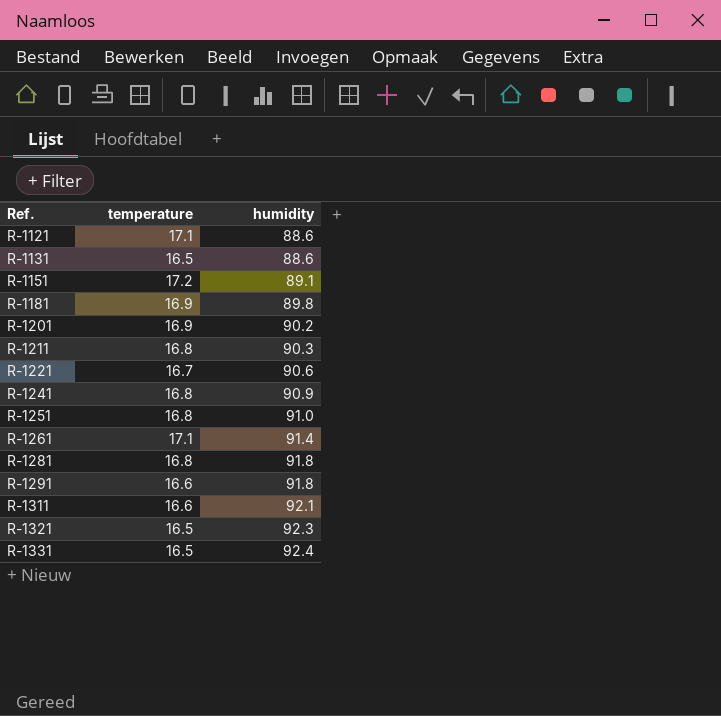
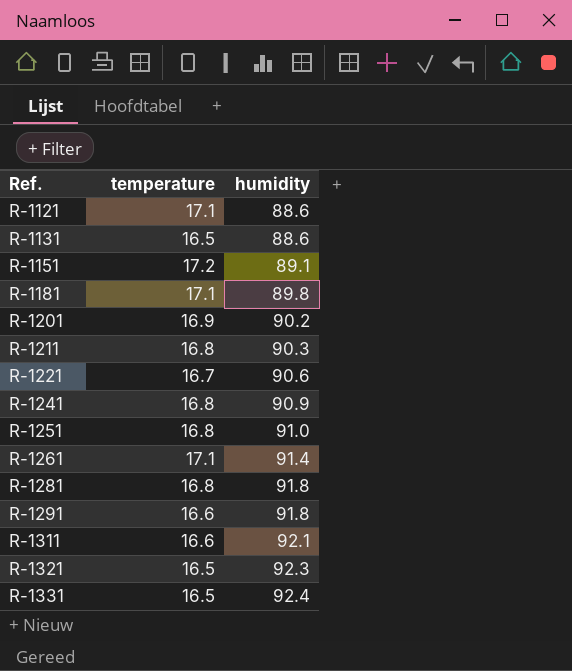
R-1181 | temperature: 16.9 -> 17.1

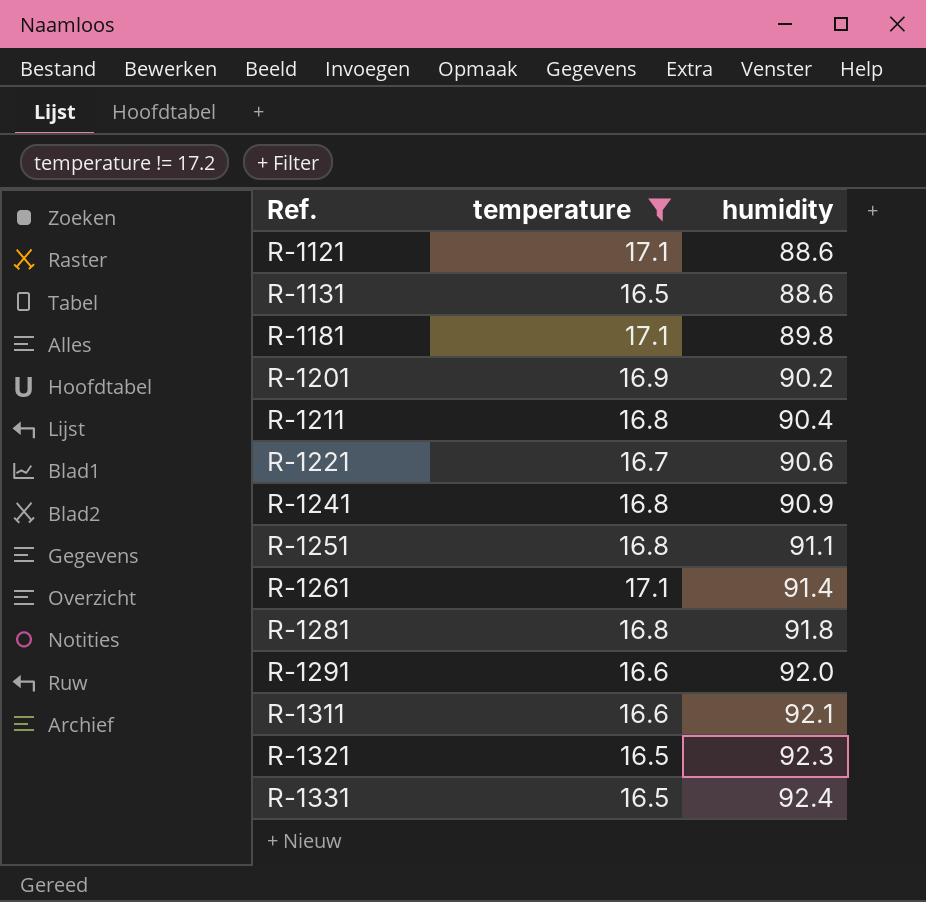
filter: none -> temperature != 17.2
R-1211 | humidity: 90.3 -> 90.4
R-1251 | humidity: 91.0 -> 91.1
R-1291 | humidity: 91.8 -> 92.0

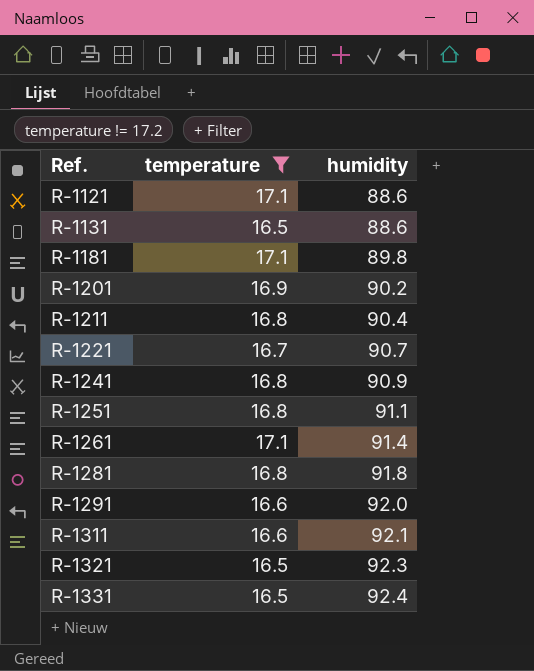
R-1221 | humidity: 90.6 -> 90.7

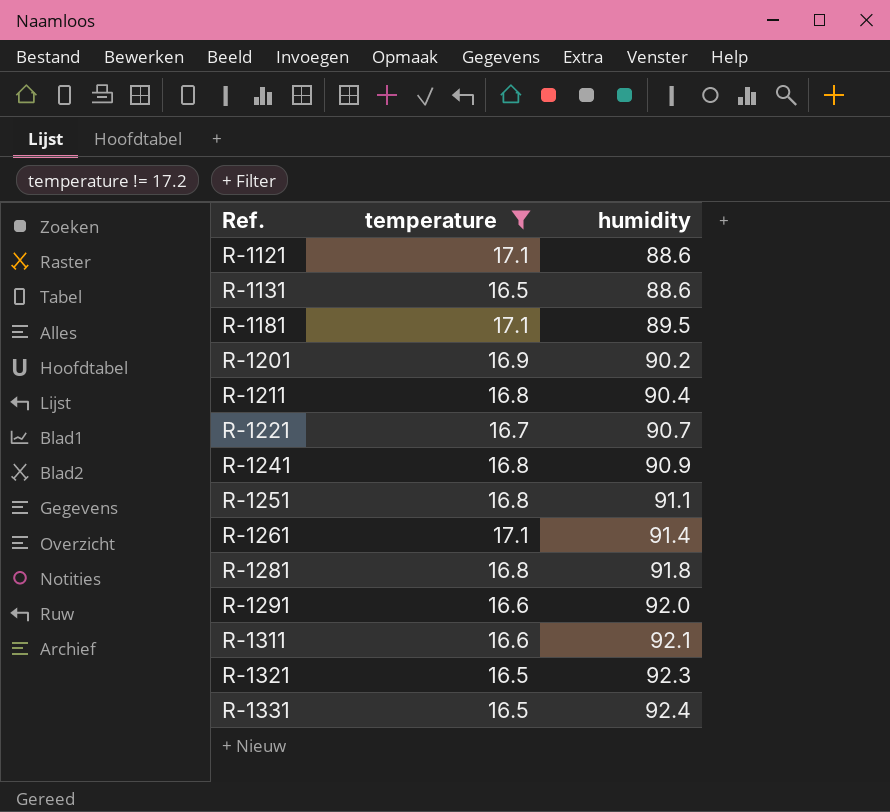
R-1181 | humidity: 89.8 -> 89.5

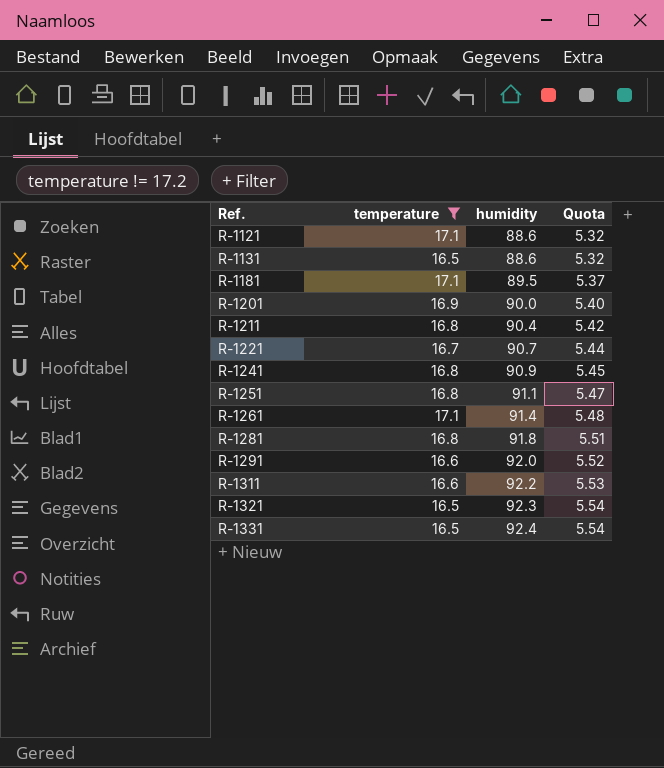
column Quota | formula: none -> [humidity] * 0.06
R-1201 | humidity: 90.2 -> 90.0
R-1311 | humidity: 92.1 -> 92.2

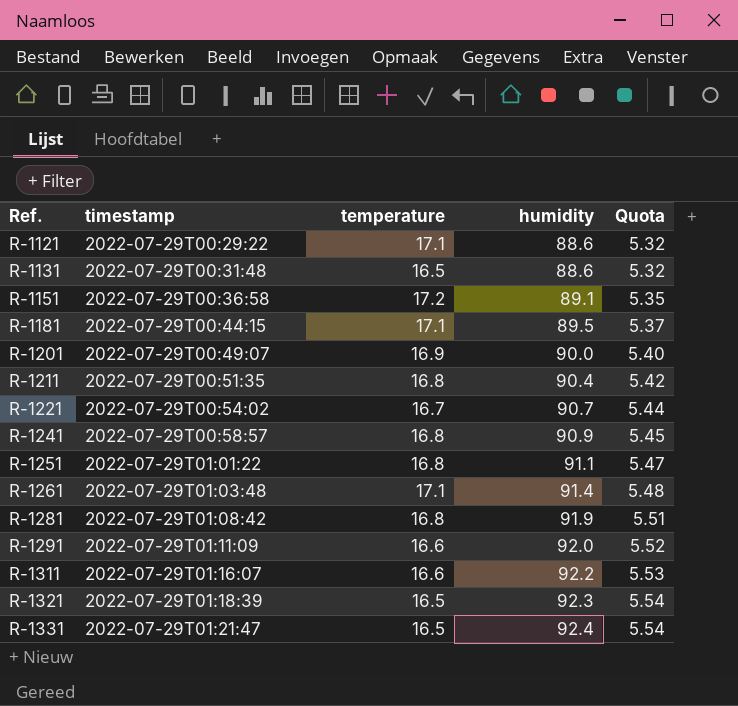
filter: temperature != 17.2 -> none
column timestamp | position: none -> 2
R-1281 | humidity: 91.8 -> 91.9

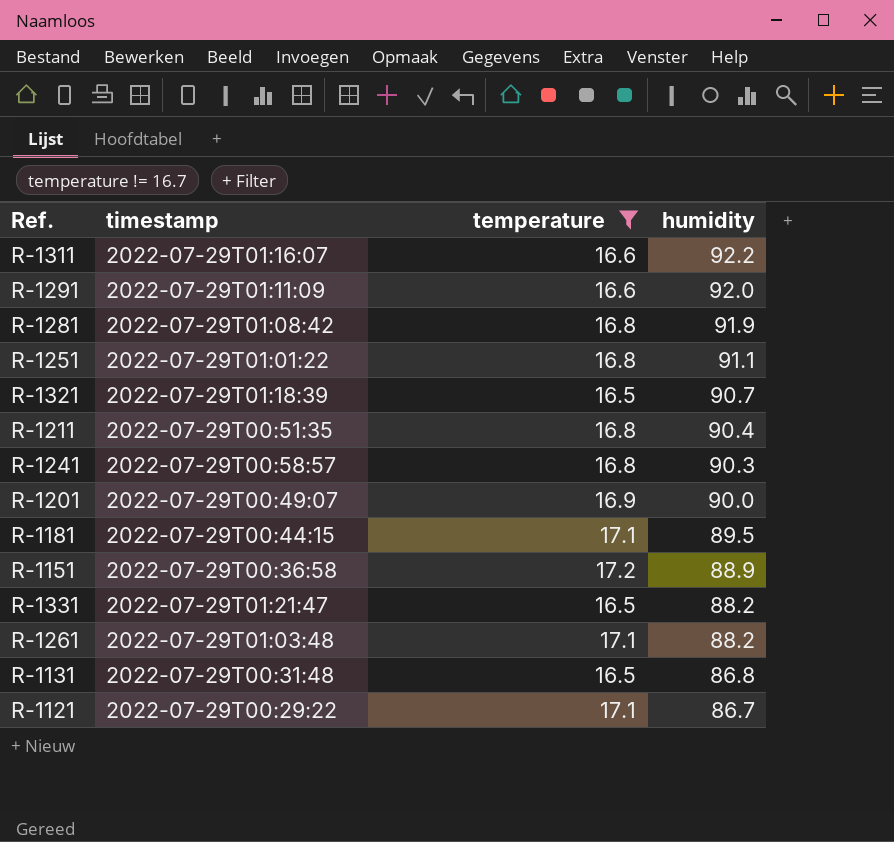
filter: none -> temperature != 16.7
row order: Ref. ascending -> humidity descending
column Quota | formula: [humidity] * 0.06 -> none
R-1321 | humidity: 92.3 -> 90.7
R-1241 | humidity: 90.9 -> 90.3
R-1151 | humidity: 89.1 -> 88.9
R-1331 | humidity: 92.4 -> 88.2
R-1261 | humidity: 91.4 -> 88.2
R-1131 | humidity: 88.6 -> 86.8
R-1121 | humidity: 88.6 -> 86.7

